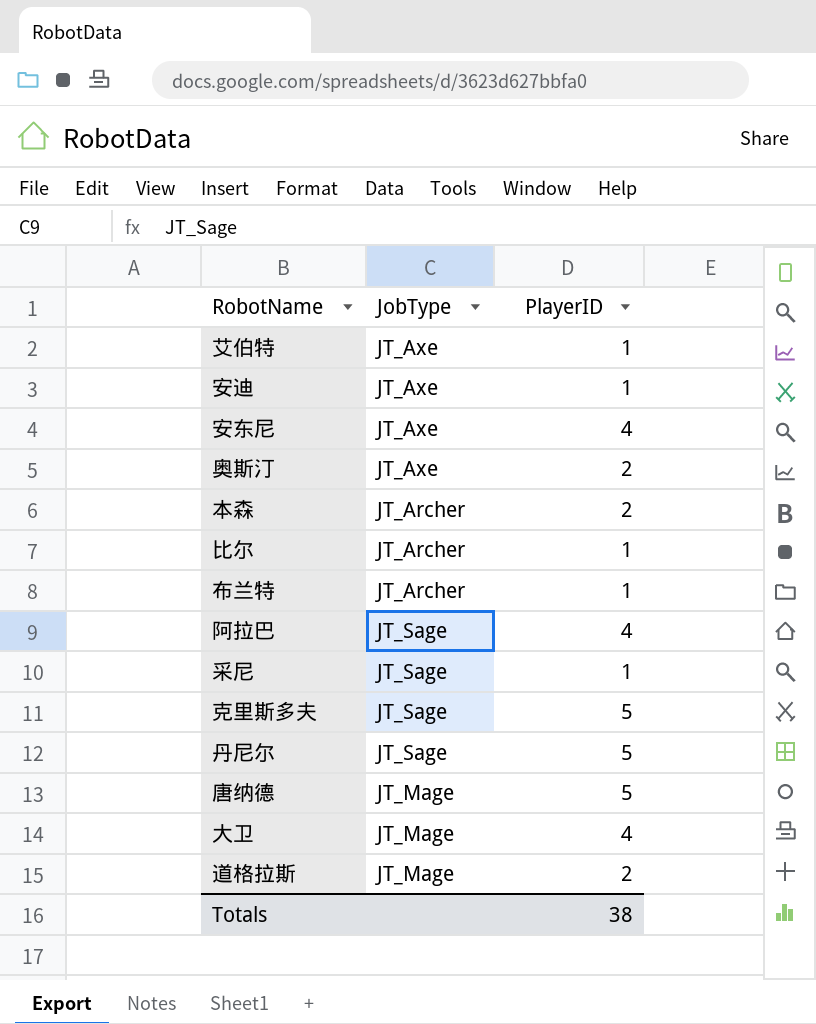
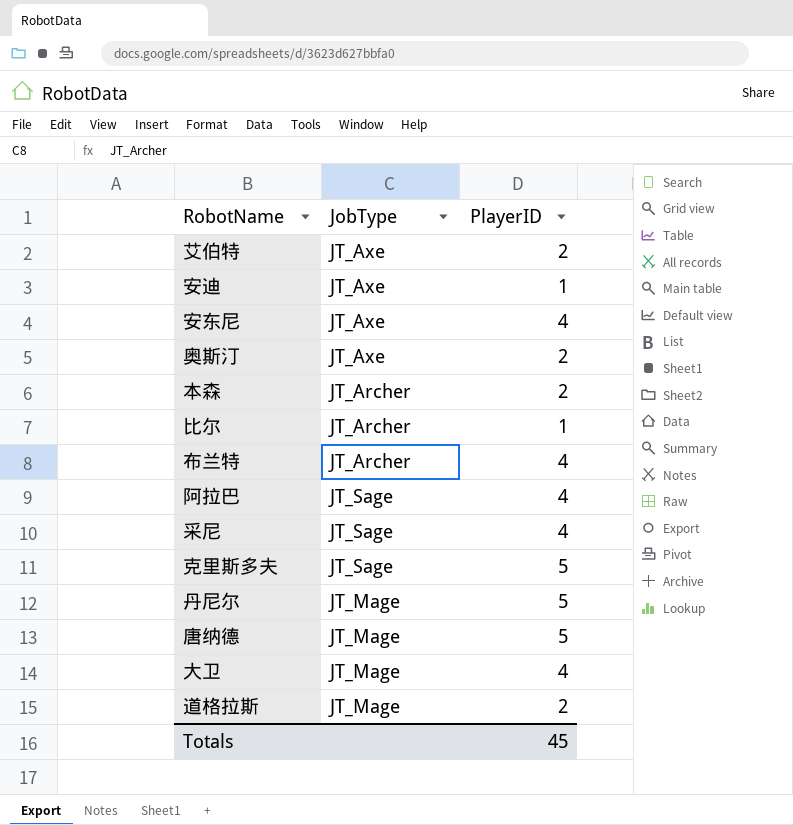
艾伯特 | PlayerID: 1 -> 2
布兰特 | PlayerID: 1 -> 4
采尼 | PlayerID: 1 -> 4
丹尼尔 | JobType: JT_Sage -> JT_Mage
Totals | PlayerID: 38 -> 45

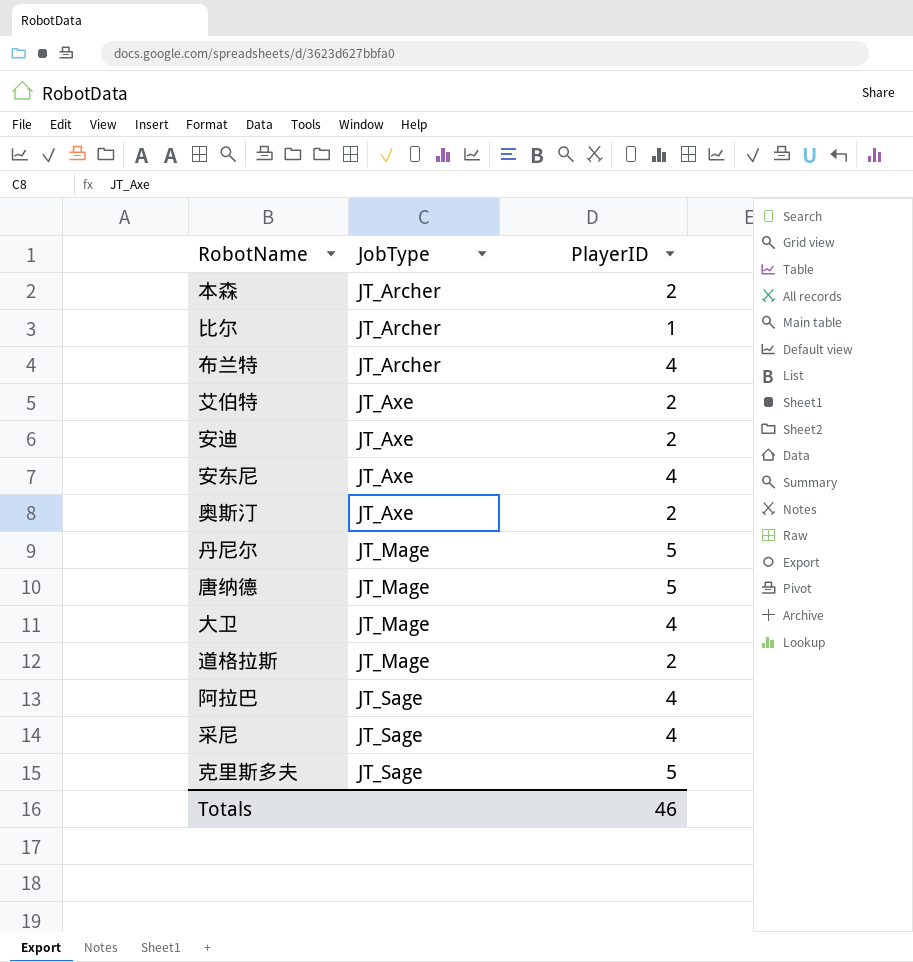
row order: none -> JobType ascending
安迪 | PlayerID: 1 -> 2
Totals | PlayerID: 45 -> 46

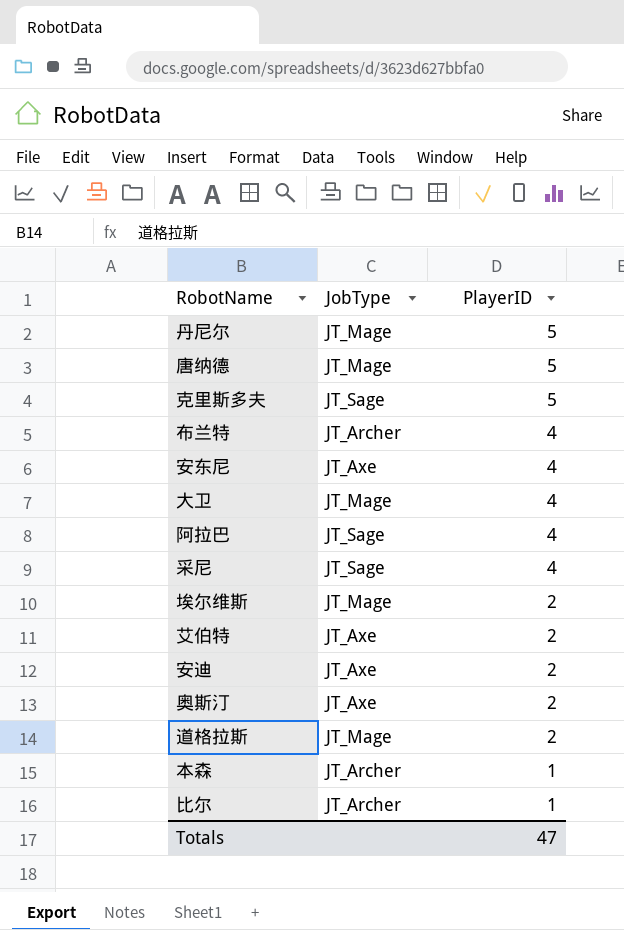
row order: JobType ascending -> PlayerID descending
row 埃尔维斯: none -> JT_Mage | 2
本森 | PlayerID: 2 -> 1
Totals | PlayerID: 46 -> 47

